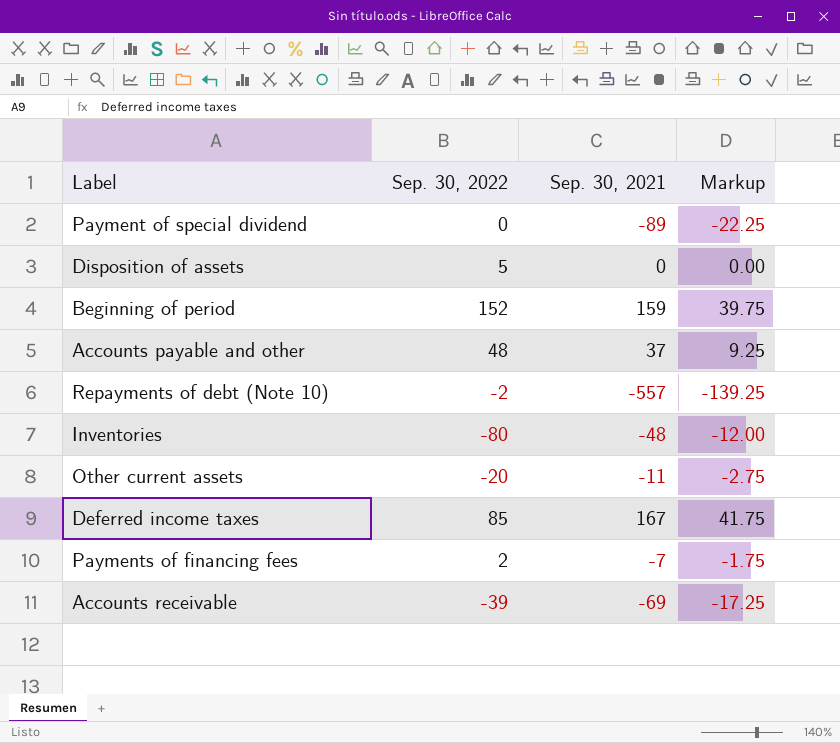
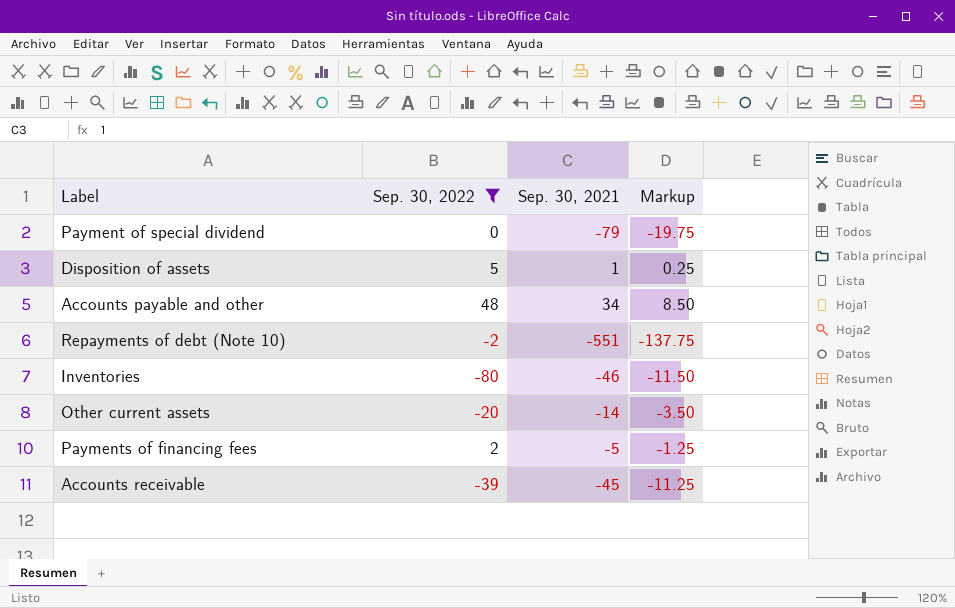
filter: none -> Sep. 30, 2022 <= 48
Payment of special dividend | Sep. 30, 2021: -89 -> -79
Payment of special dividend | Markup: -22.25 -> -19.75
Disposition of assets | Sep. 30, 2021: 0 -> 1
Disposition of assets | Markup: 0.00 -> 0.25
Accounts payable and other | Sep. 30, 2021: 37 -> 34
Accounts payable and other | Markup: 9.25 -> 8.50
Repayments of debt (Note 10) | Sep. 30, 2021: -557 -> -551
Repayments of debt (Note 10) | Markup: -139.25 -> -137.75
Inventories | Sep. 30, 2021: -48 -> -46
Inventories | Markup: -12.00 -> -11.50
Other current assets | Sep. 30, 2021: -11 -> -14
Other current assets | Markup: -2.75 -> -3.50
Payments of financing fees | Sep. 30, 2021: -7 -> -5
Payments of financing fees | Markup: -1.75 -> -1.25
Accounts receivable | Sep. 30, 2021: -69 -> -45
Accounts receivable | Markup: -17.25 -> -11.25

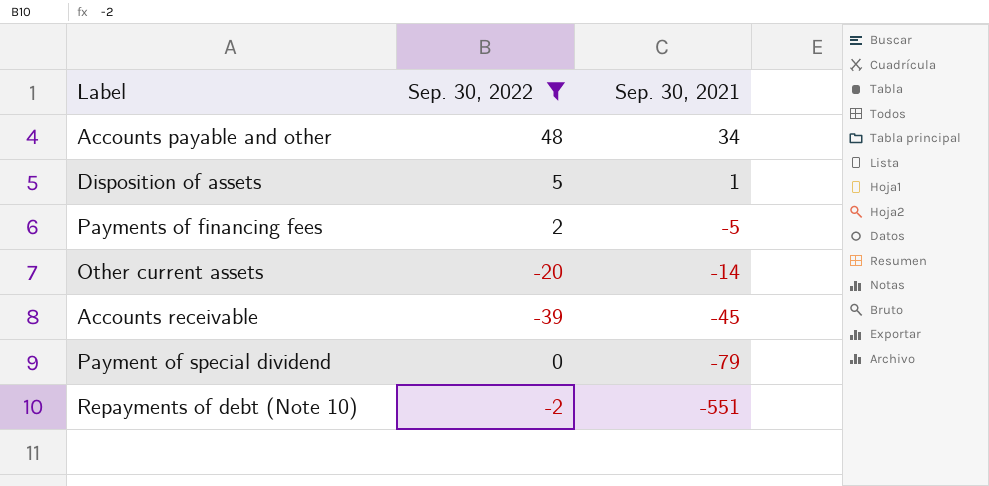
row order: none -> Sep. 30, 2021 descending
column Markup | formula: [Sep. 30, 2021] * 0.25 -> none
row Inventories: -80 | -46 | -11.50 -> none

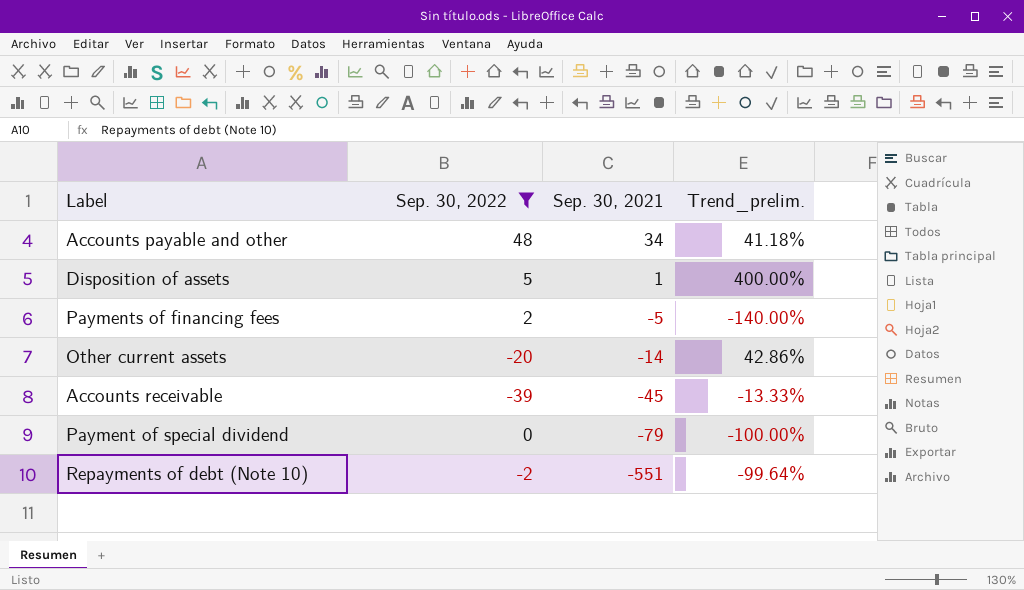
column Trend_prelim. | formula: none -> ([Sep. 30, 2022] - [Sep. 30, 2021]) / [Sep. 30, 2021]

